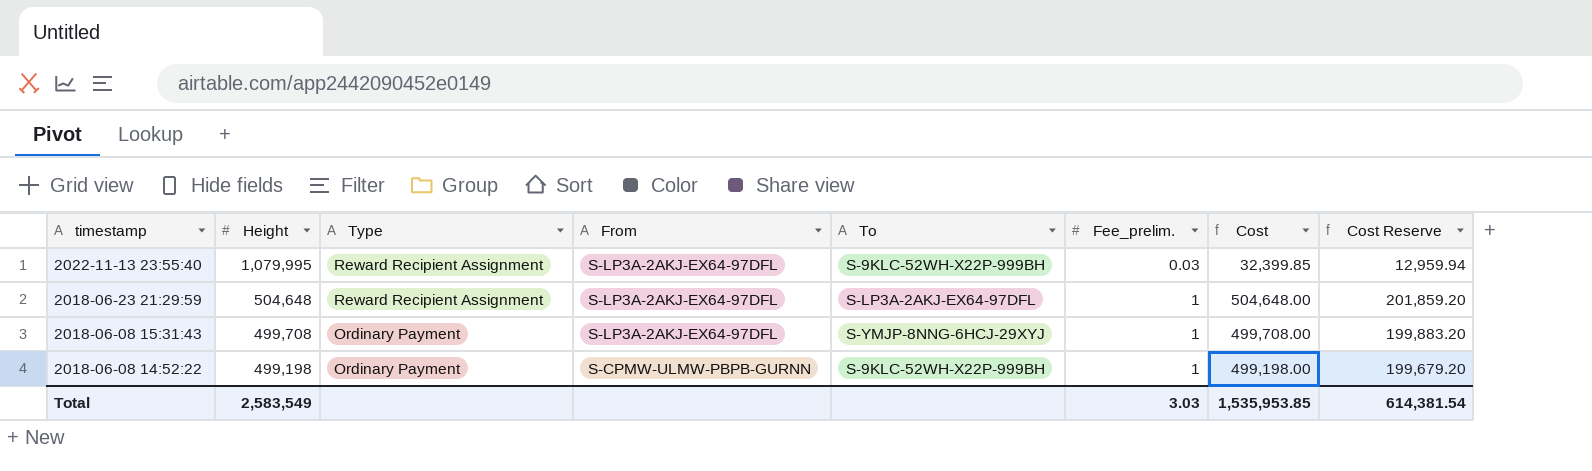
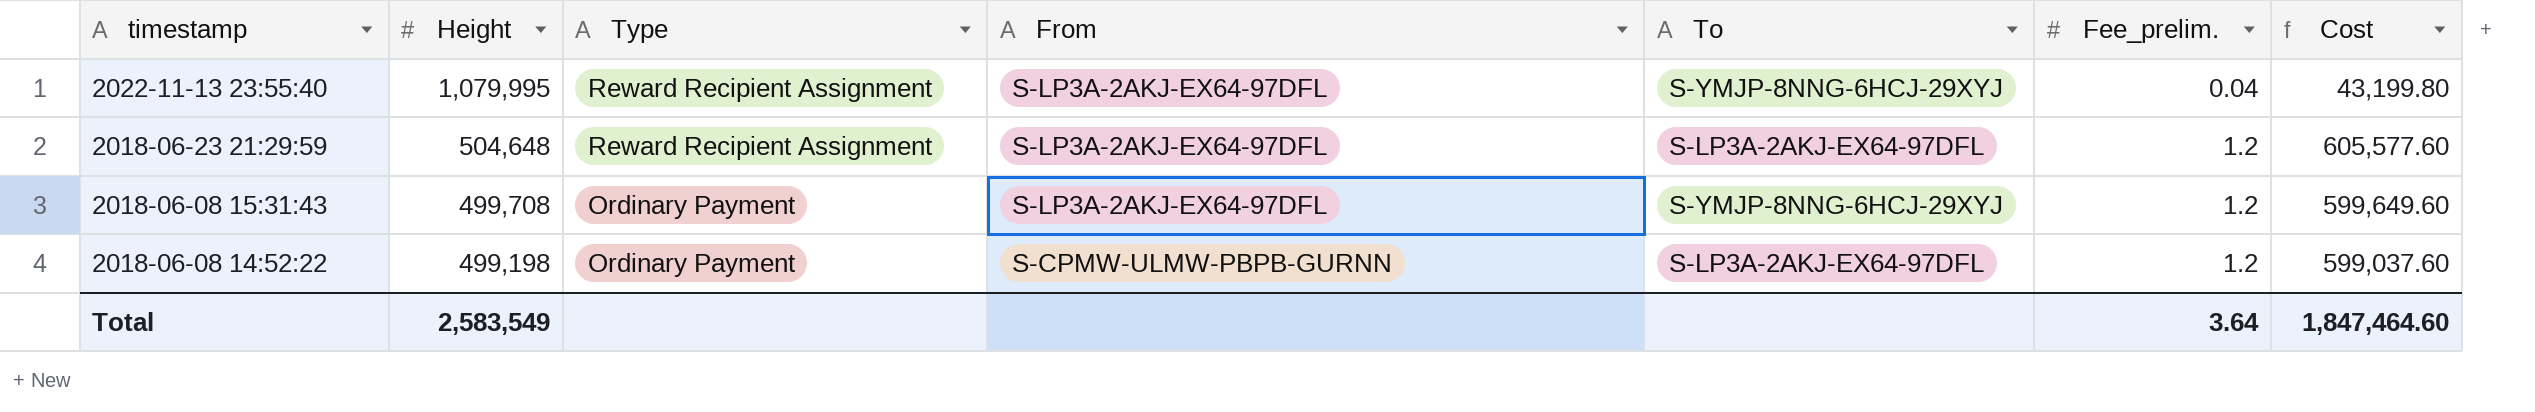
column Cost Reserve | formula: [Cost] * 0.4 -> none
2022-11-13 23:55:40 | To: S-9KLC-52WH-X22P-999BH -> S-YMJP-8NNG-6HCJ-29XYJ
2022-11-13 23:55:40 | Fee_prelim.: 0.03 -> 0.04
2022-11-13 23:55:40 | Cost: 32,399.85 -> 43,199.80
2018-06-23 21:29:59 | Fee_prelim.: 1 -> 1.2
2018-06-23 21:29:59 | Cost: 504,648.00 -> 605,577.60
2018-06-08 15:31:43 | Fee_prelim.: 1 -> 1.2
2018-06-08 15:31:43 | Cost: 499,708.00 -> 599,649.60
2018-06-08 14:52:22 | To: S-9KLC-52WH-X22P-999BH -> S-LP3A-2AKJ-EX64-97DFL
2018-06-08 14:52:22 | Fee_prelim.: 1 -> 1.2
2018-06-08 14:52:22 | Cost: 499,198.00 -> 599,037.60
Total | Fee_prelim.: 3.03 -> 3.64
Total | Cost: 1,535,953.85 -> 1,847,464.60

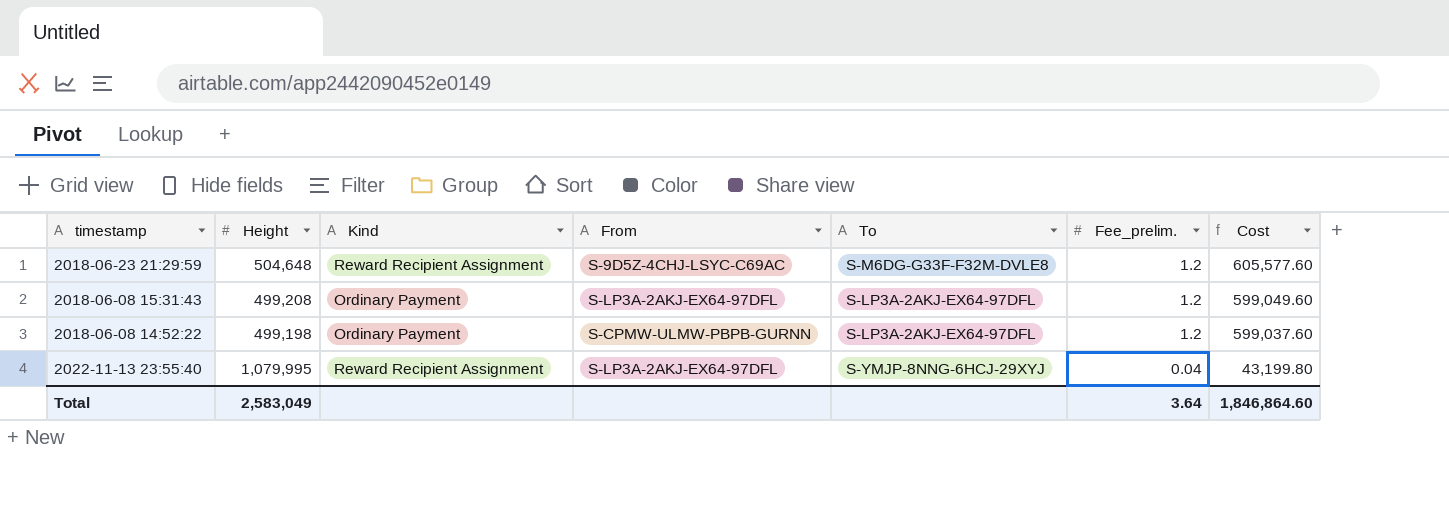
row order: timestamp descending -> Fee_prelim. descending
column name: Type -> Kind
2018-06-23 21:29:59 | From: S-LP3A-2AKJ-EX64-97DFL -> S-9D5Z-4CHJ-LSYC-C69AC
2018-06-23 21:29:59 | To: S-LP3A-2AKJ-EX64-97DFL -> S-M6DG-G33F-F32M-DVLE8
2018-06-08 15:31:43 | Height: 499,708 -> 499,208
2018-06-08 15:31:43 | To: S-YMJP-8NNG-6HCJ-29XYJ -> S-LP3A-2AKJ-EX64-97DFL
2018-06-08 15:31:43 | Cost: 599,649.60 -> 599,049.60
Total | Height: 2,583,549 -> 2,583,049
Total | Cost: 1,847,464.60 -> 1,846,864.60

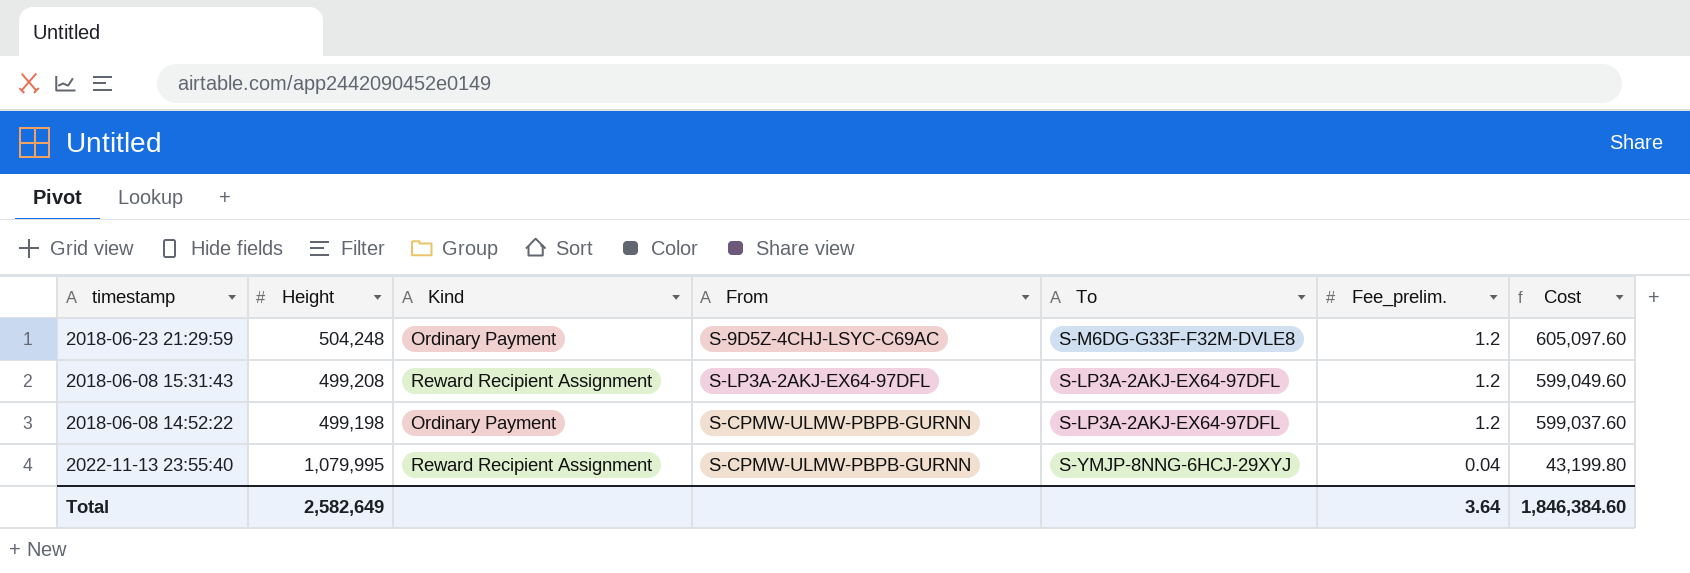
2018-06-23 21:29:59 | Height: 504,648 -> 504,248
2018-06-23 21:29:59 | Kind: Reward Recipient Assignment -> Ordinary Payment
2018-06-23 21:29:59 | Cost: 605,577.60 -> 605,097.60
2018-06-08 15:31:43 | Kind: Ordinary Payment -> Reward Recipient Assignment
2022-11-13 23:55:40 | From: S-LP3A-2AKJ-EX64-97DFL -> S-CPMW-ULMW-PBPB-GURNN
Total | Height: 2,583,049 -> 2,582,649
Total | Cost: 1,846,864.60 -> 1,846,384.60

